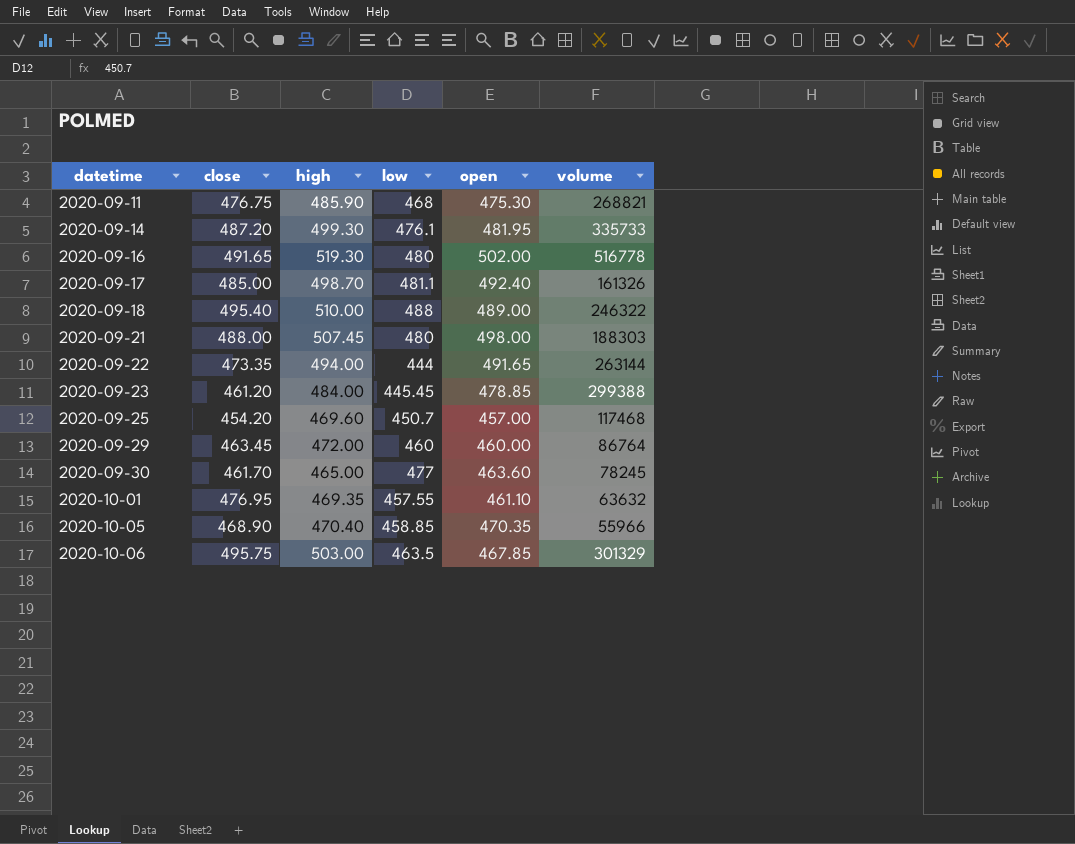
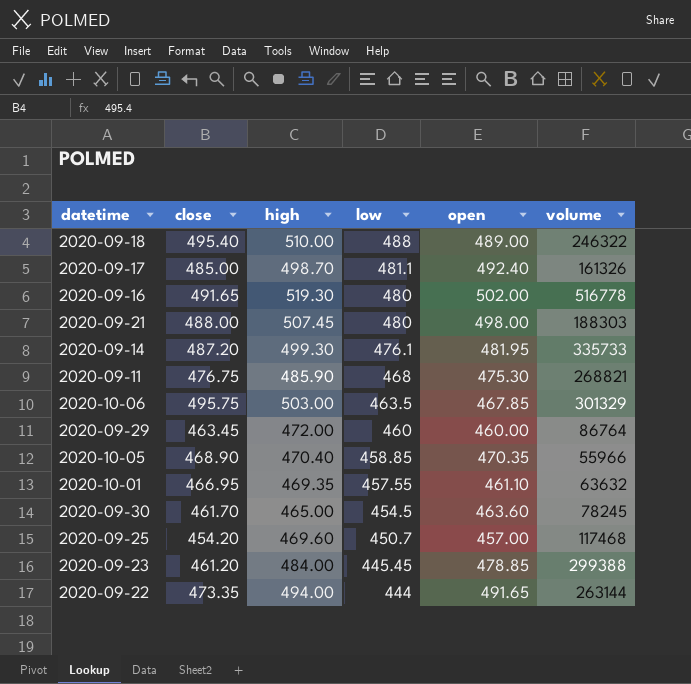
row order: datetime ascending -> low descending
2020-10-01 | close: 476.95 -> 466.95
2020-09-30 | low: 477 -> 454.5

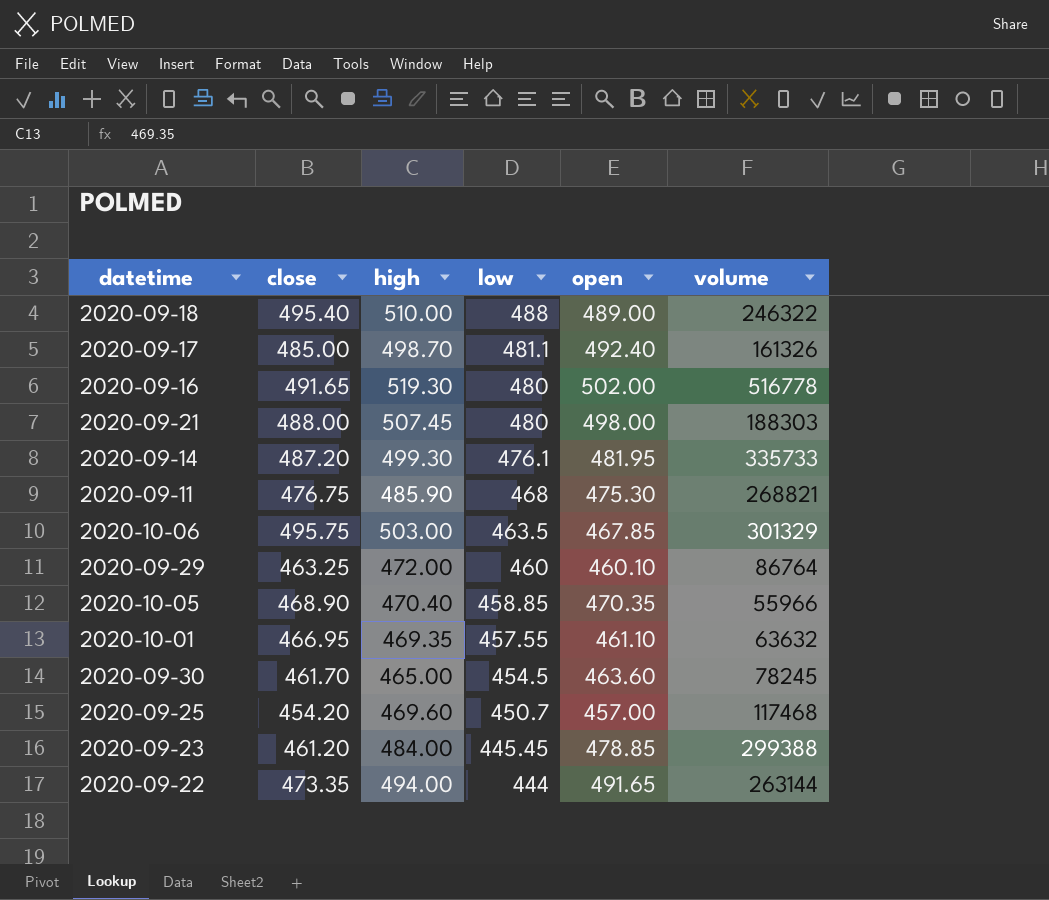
2020-09-29 | close: 463.45 -> 463.25
2020-09-29 | open: 460.00 -> 460.10

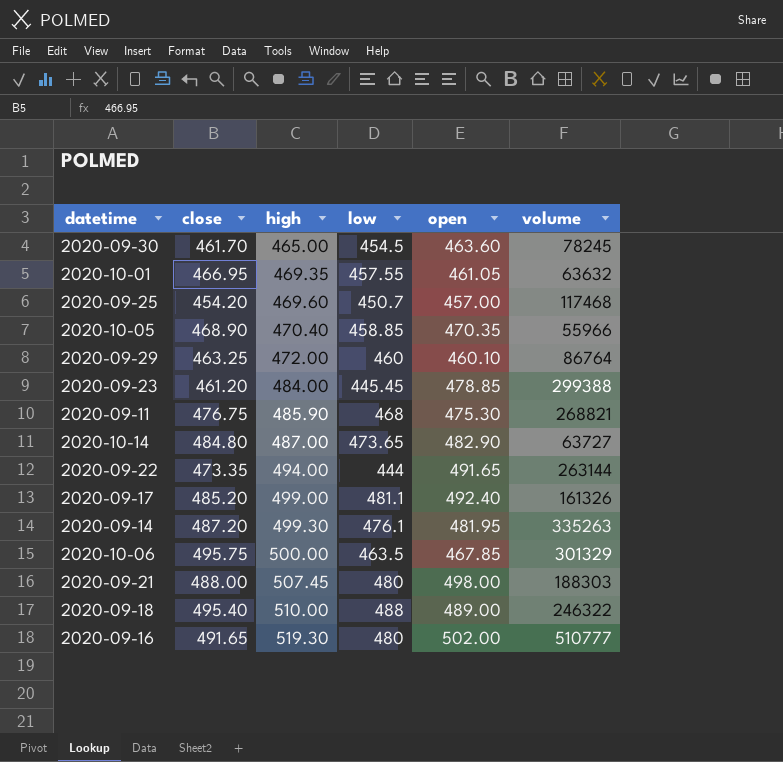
row order: low descending -> high ascending
2020-10-01 | open: 461.10 -> 461.05
row 2020-10-14: none -> 484.80 | 487.00 | 473.65 | 482.90 | 63727
2020-09-17 | close: 485.00 -> 485.20
2020-09-17 | high: 498.70 -> 499.00
2020-09-14 | volume: 335733 -> 335263
2020-10-06 | high: 503.00 -> 500.00
2020-09-16 | volume: 516778 -> 510777

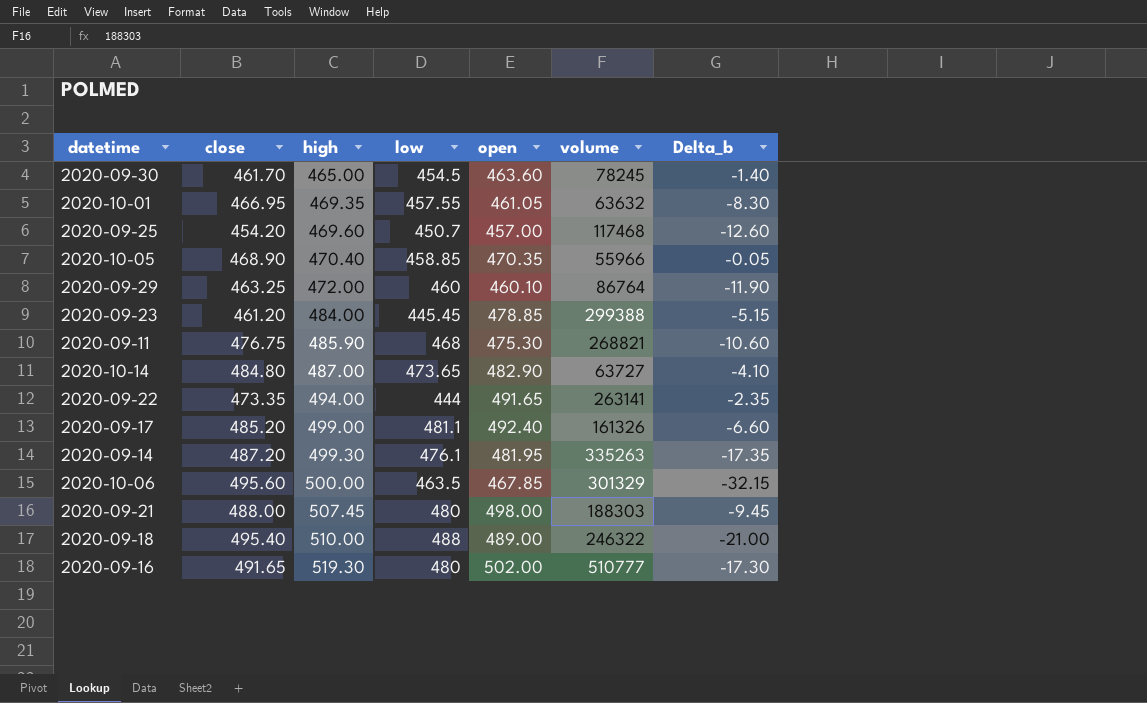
column Delta_b | formula: none -> [open] - [high]
2020-09-22 | volume: 263144 -> 263141
2020-10-06 | close: 495.75 -> 495.60

